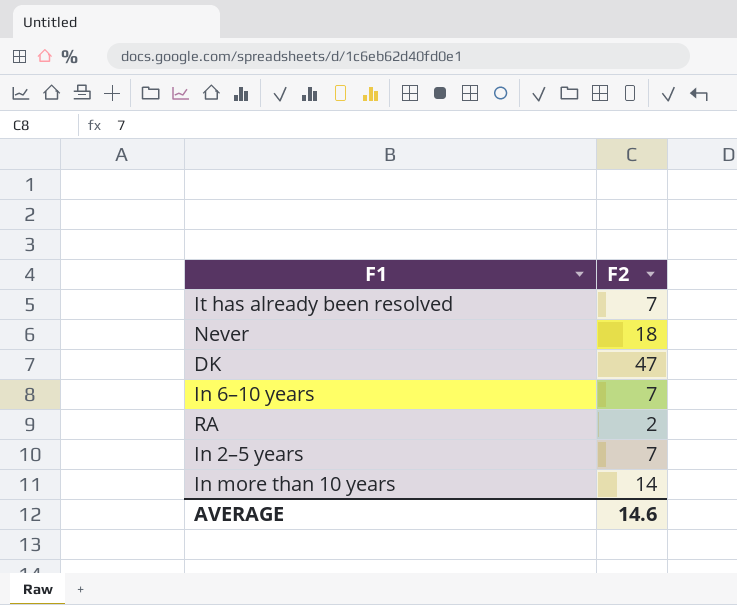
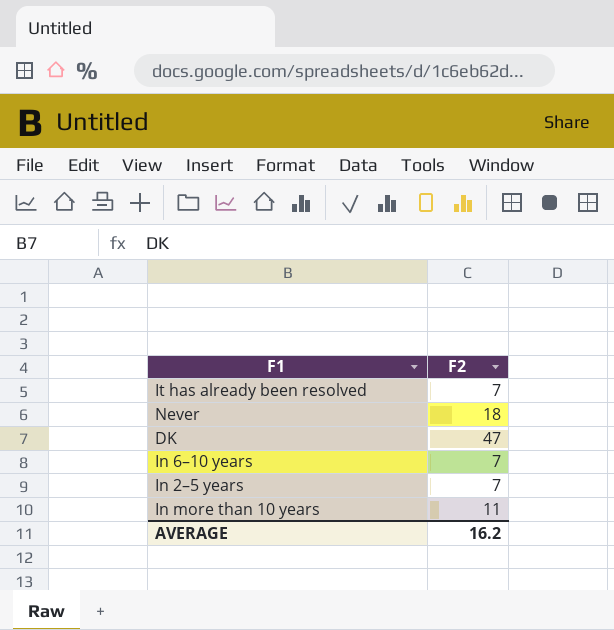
row RA: 2 -> none
In more than 10 years | F2: 14 -> 11
AVERAGE | F2: 14.6 -> 16.2

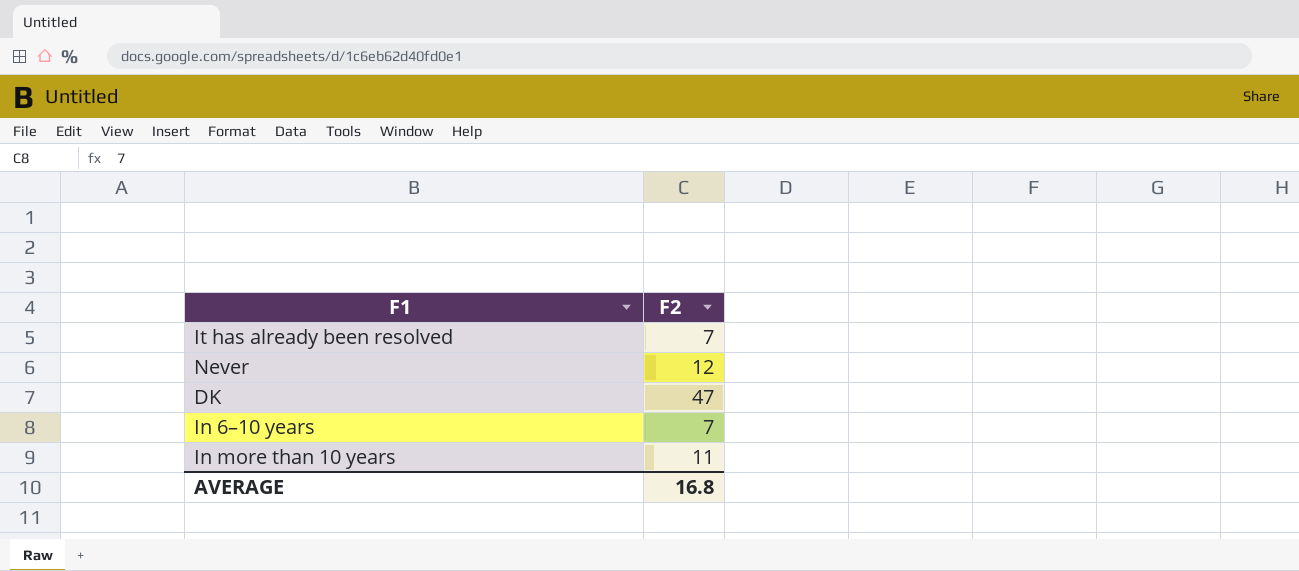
row In 2–5 years: 7 -> none
Never | F2: 18 -> 12
AVERAGE | F2: 16.2 -> 16.8

